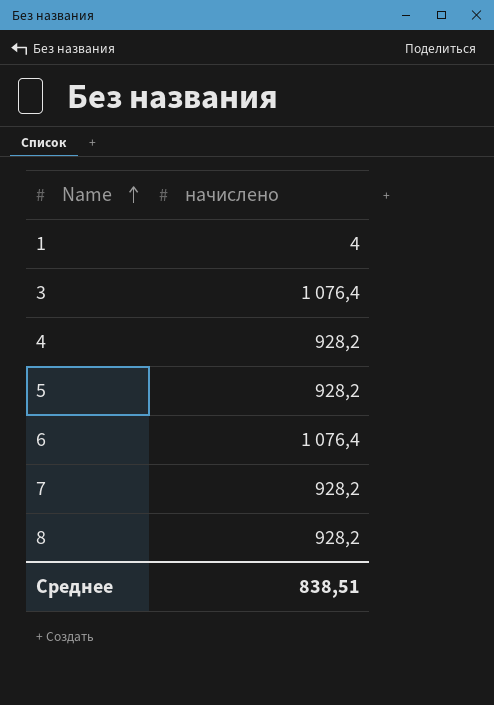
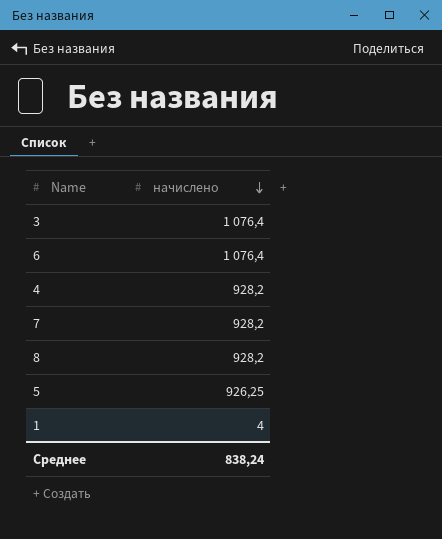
row order: Name ascending -> начислено descending
5 | начислено: 928,2 -> 926,25
Среднее | начислено: 838,51 -> 838,24

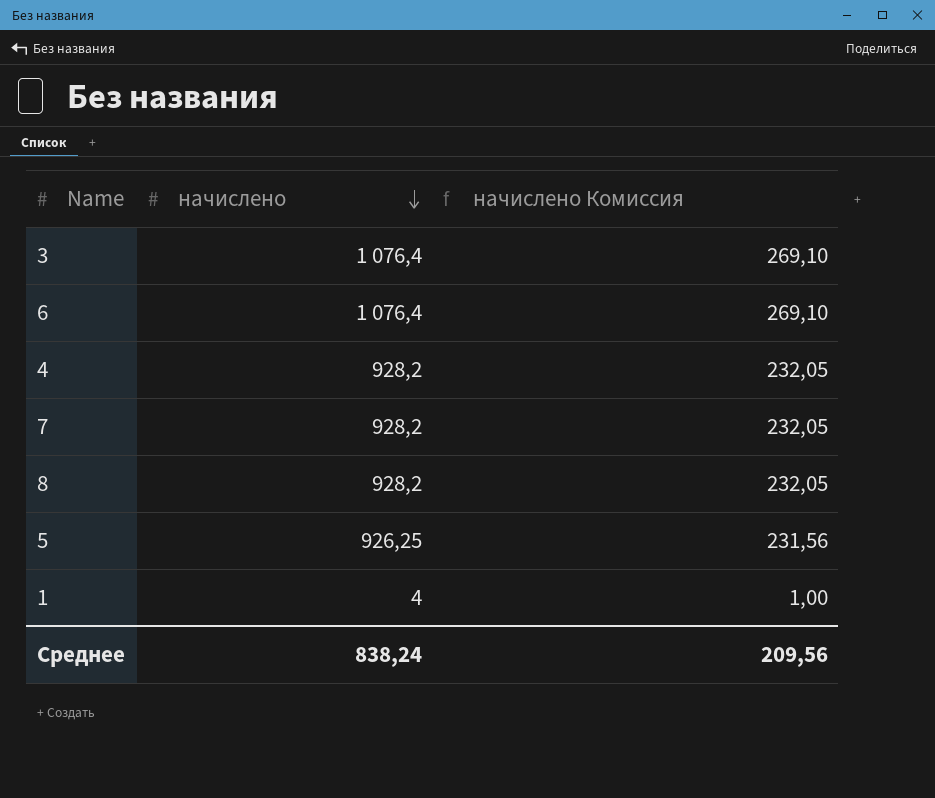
column начислено Комиссия | formula: none -> [начислено] * 0,25

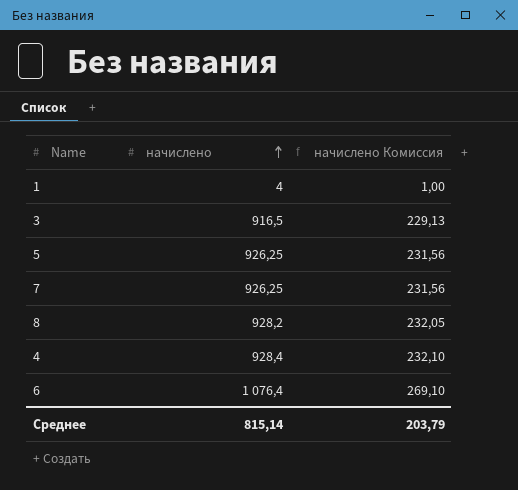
row order: начислено descending -> начислено ascending
3 | начислено: 1 076,4 -> 916,5
3 | начислено Комиссия: 269,10 -> 229,13
7 | начислено: 928,2 -> 926,25
7 | начислено Комиссия: 232,05 -> 231,56
4 | начислено: 928,2 -> 928,4
4 | начислено Комиссия: 232,05 -> 232,10
Среднее | начислено: 838,24 -> 815,14
Среднее | начислено Комиссия: 209,56 -> 203,79

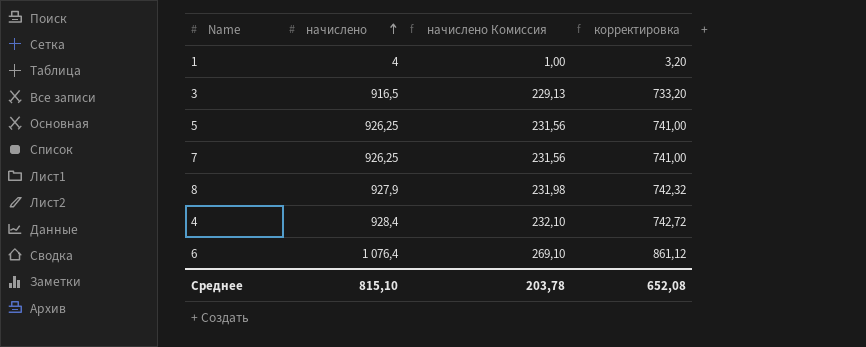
column корректировка | formula: none -> [начислено] * 0,8
8 | начислено: 928,2 -> 927,9
8 | начислено Комиссия: 232,05 -> 231,98
Среднее | начислено: 815,14 -> 815,10
Среднее | начислено Комиссия: 203,79 -> 203,78

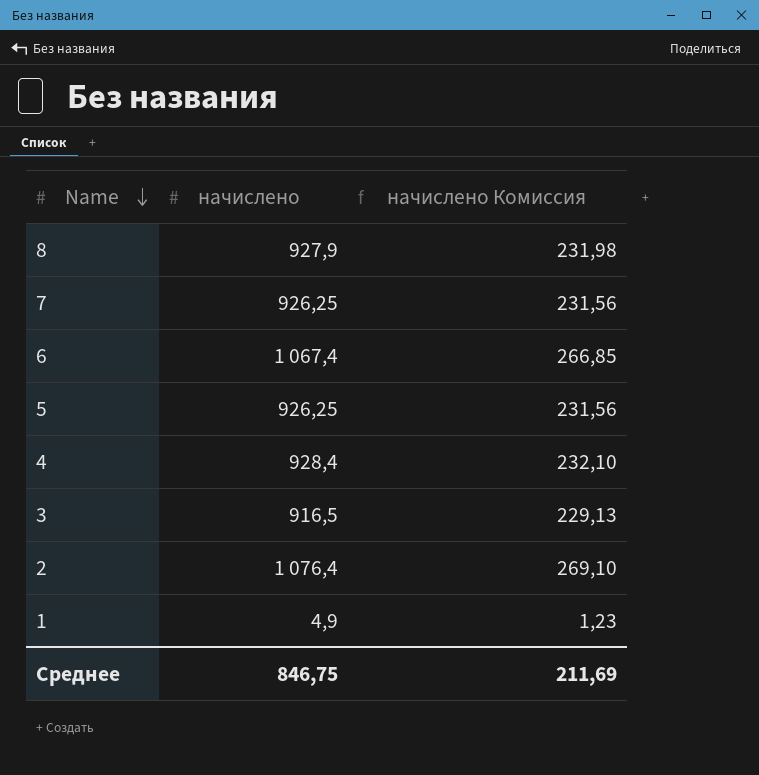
row order: начислено ascending -> Name descending
column корректировка | formula: [начислено] * 0,8 -> none
6 | начислено: 1 076,4 -> 1 067,4
6 | начислено Комиссия: 269,10 -> 266,85
row 2: none -> 1 076,4 | 269,10
1 | начислено: 4 -> 4,9
1 | начислено Комиссия: 1,00 -> 1,23
Среднее | начислено: 815,10 -> 846,75
Среднее | начислено Комиссия: 203,78 -> 211,69

